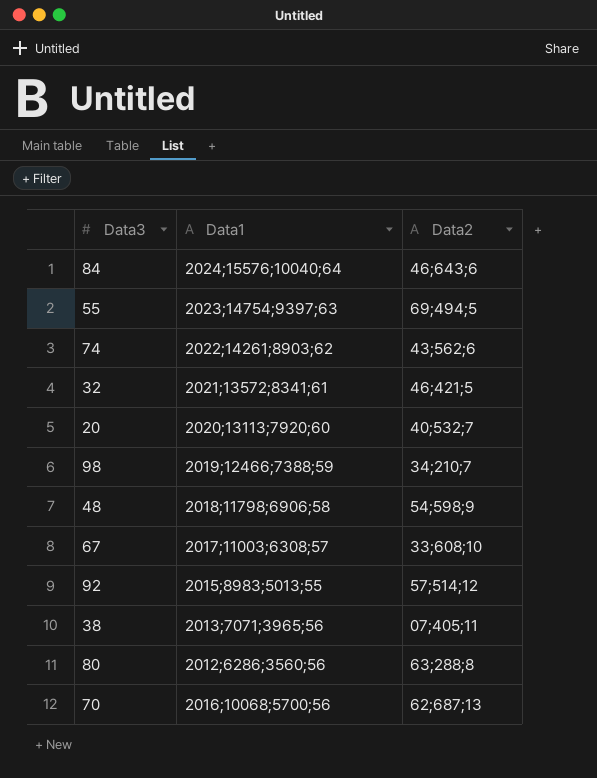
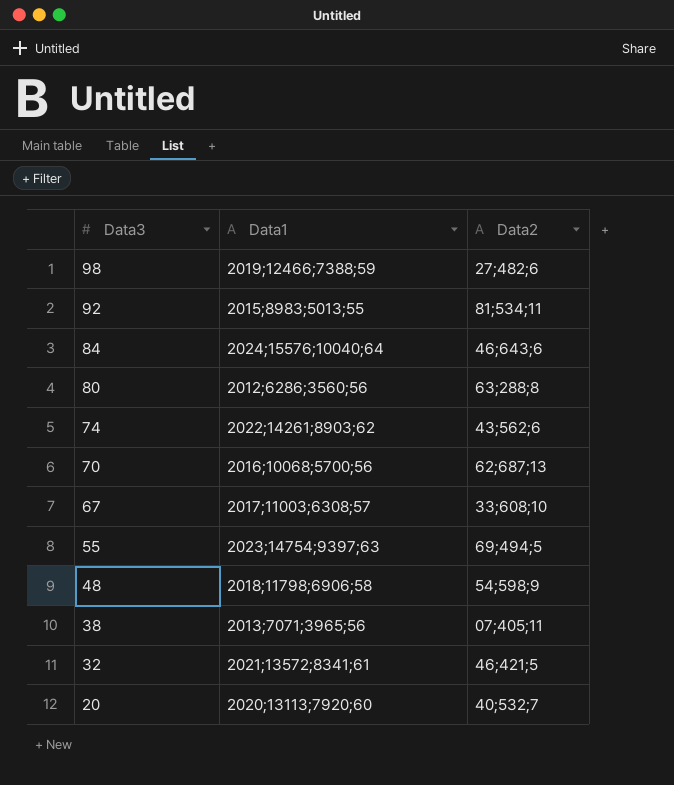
row order: none -> Data3 descending
98 | Data2: 34;210;7 -> 27;482;6
92 | Data2: 57;514;12 -> 81;534;11

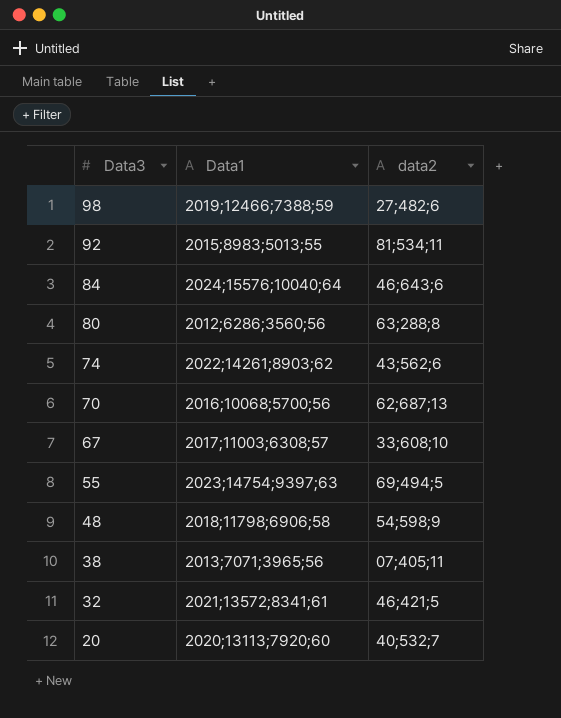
column name: Data2 -> data2

